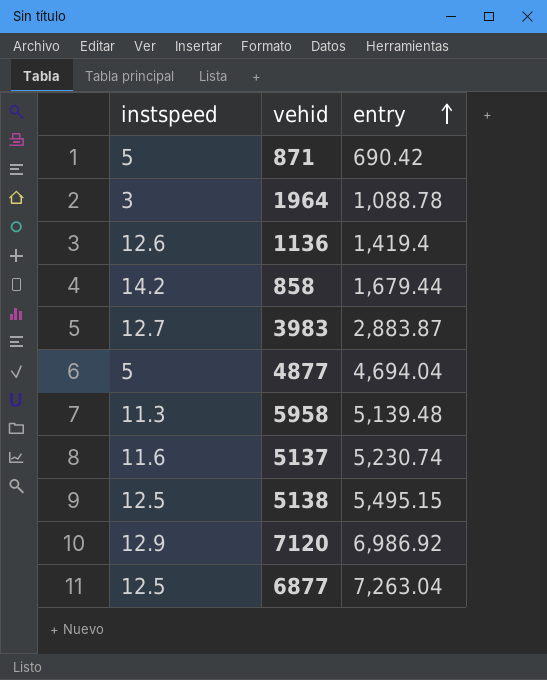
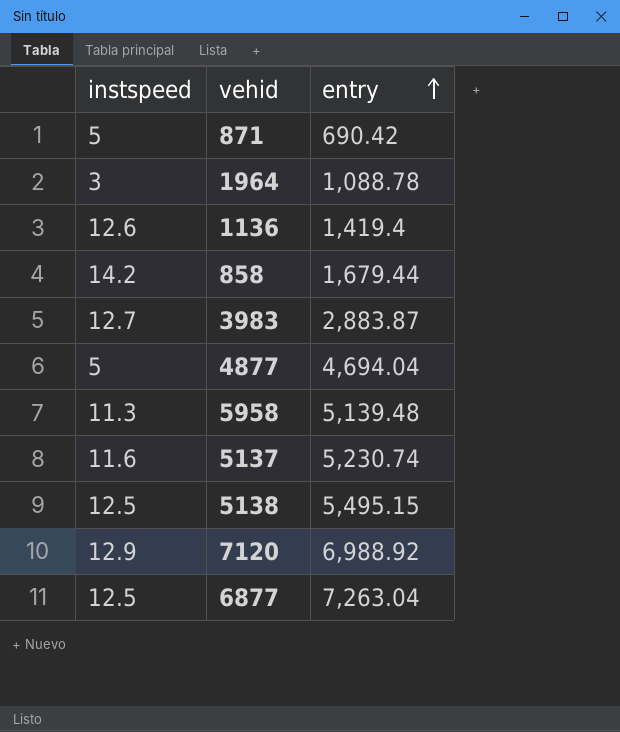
7120 | entry: 6,986.92 -> 6,988.92

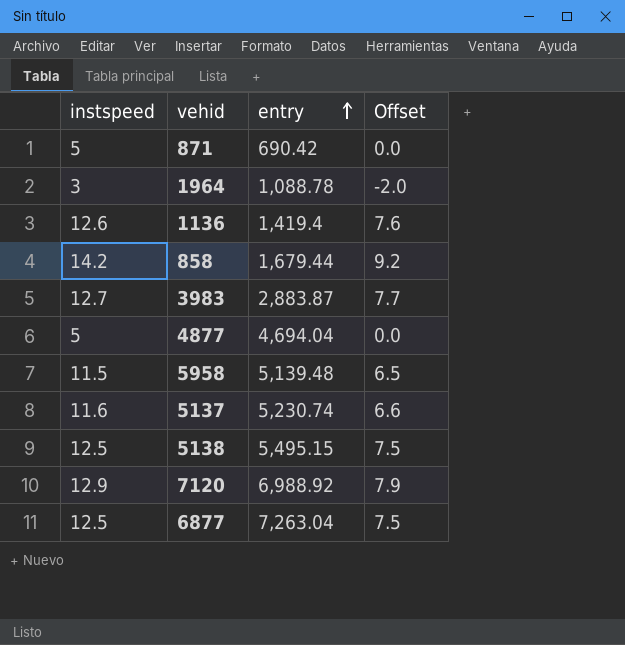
column Offset | formula: none -> [instspeed] - 5
5958 | instspeed: 11.3 -> 11.5

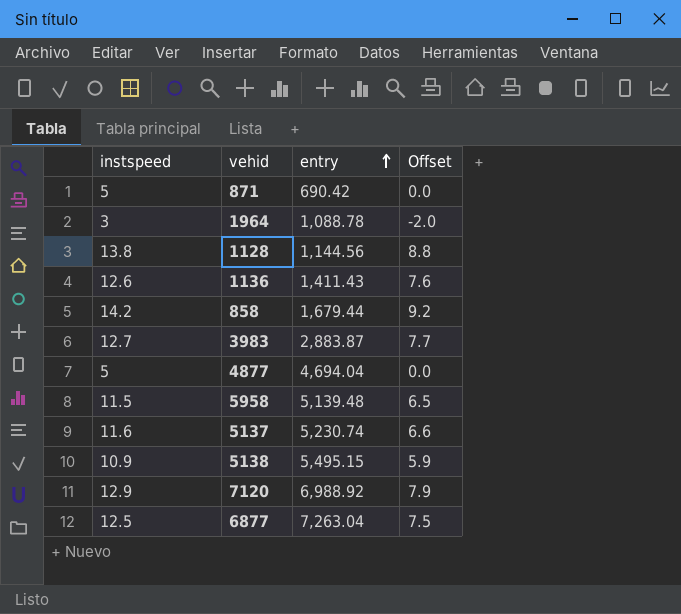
row 1128: none -> 13.8 | 1,144.56 | 8.8
1136 | entry: 1,419.4 -> 1,411.43
5138 | instspeed: 12.5 -> 10.9
5138 | Offset: 7.5 -> 5.9

